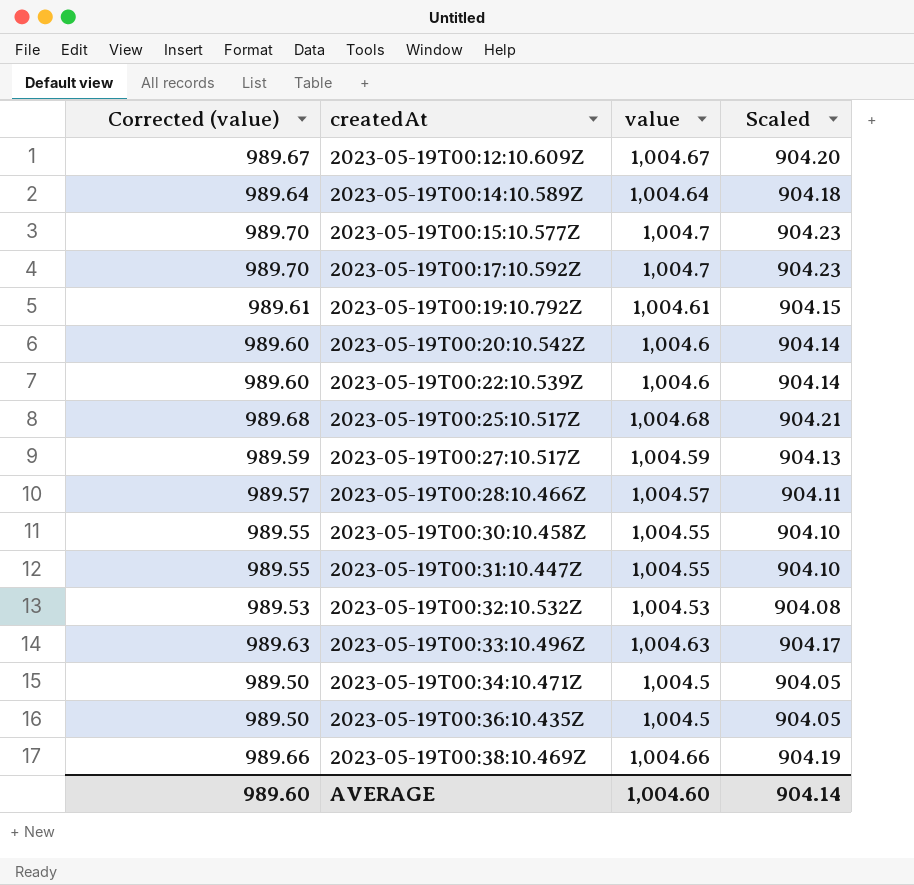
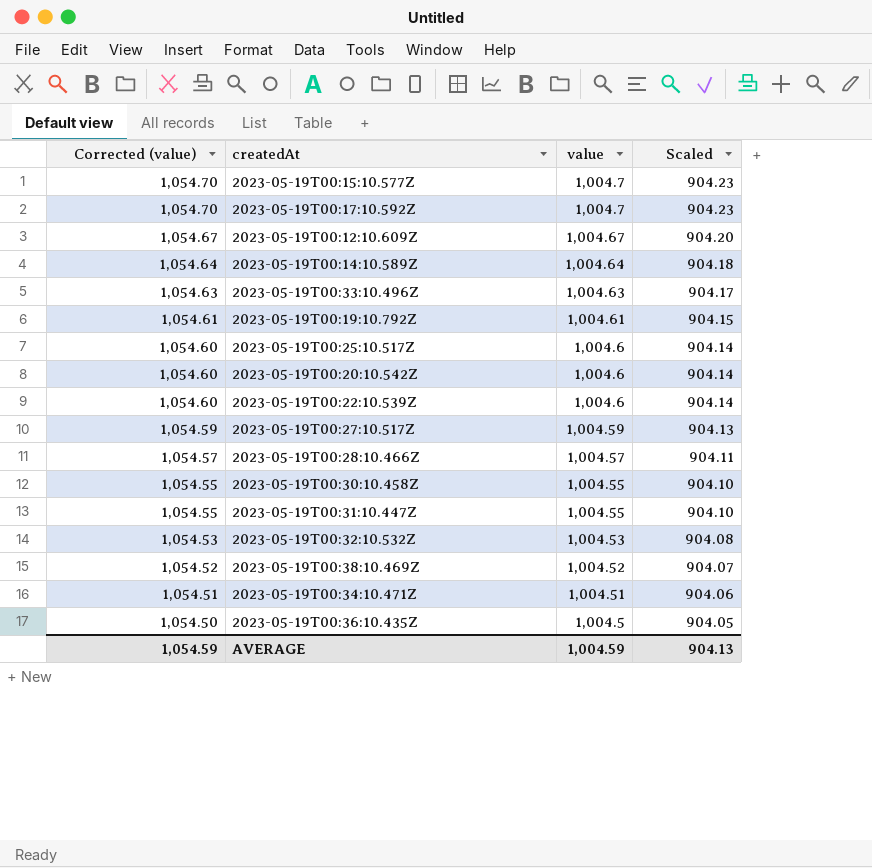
row order: createdAt ascending -> Corrected (value) descending
column Corrected (value) | formula: [value] - 15 -> [value] + 50
2023-05-19T00:25:10.517Z | value: 1,004.68 -> 1,004.6
2023-05-19T00:25:10.517Z | Scaled: 904.21 -> 904.14
2023-05-19T00:38:10.469Z | value: 1,004.66 -> 1,004.52
2023-05-19T00:38:10.469Z | Scaled: 904.19 -> 904.07
2023-05-19T00:34:10.471Z | value: 1,004.5 -> 1,004.51
2023-05-19T00:34:10.471Z | Scaled: 904.05 -> 904.06
AVERAGE | Corrected (value): 989.60 -> 1,054.59
AVERAGE | value: 1,004.60 -> 1,004.59
AVERAGE | Scaled: 904.14 -> 904.13

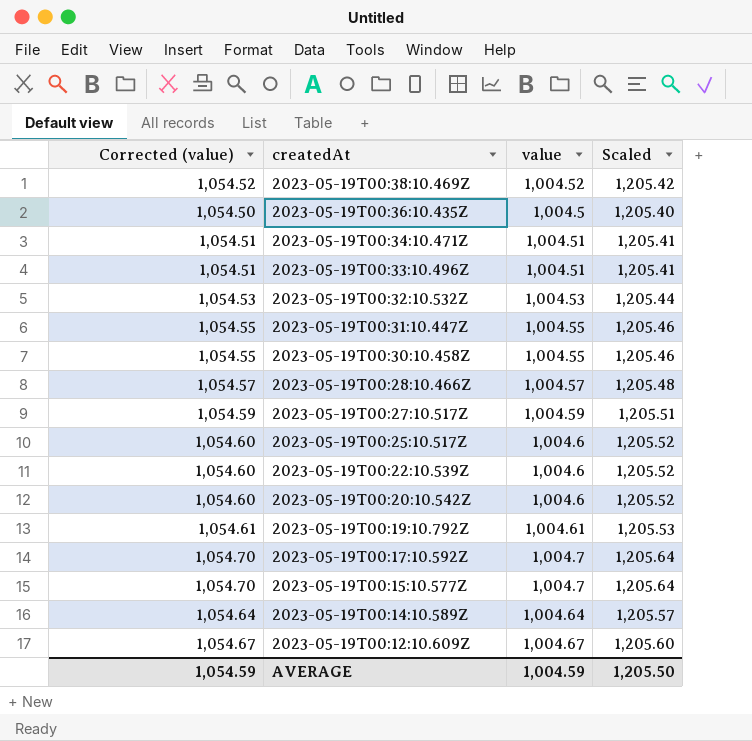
row order: Corrected (value) descending -> createdAt descending
column Scaled | formula: [value] * 0.9 -> [value] * 1.2
2023-05-19T00:33:10.496Z | Corrected (value): 1,054.63 -> 1,054.51
2023-05-19T00:33:10.496Z | value: 1,004.63 -> 1,004.51
AVERAGE | Scaled: 904.13 -> 1,205.50

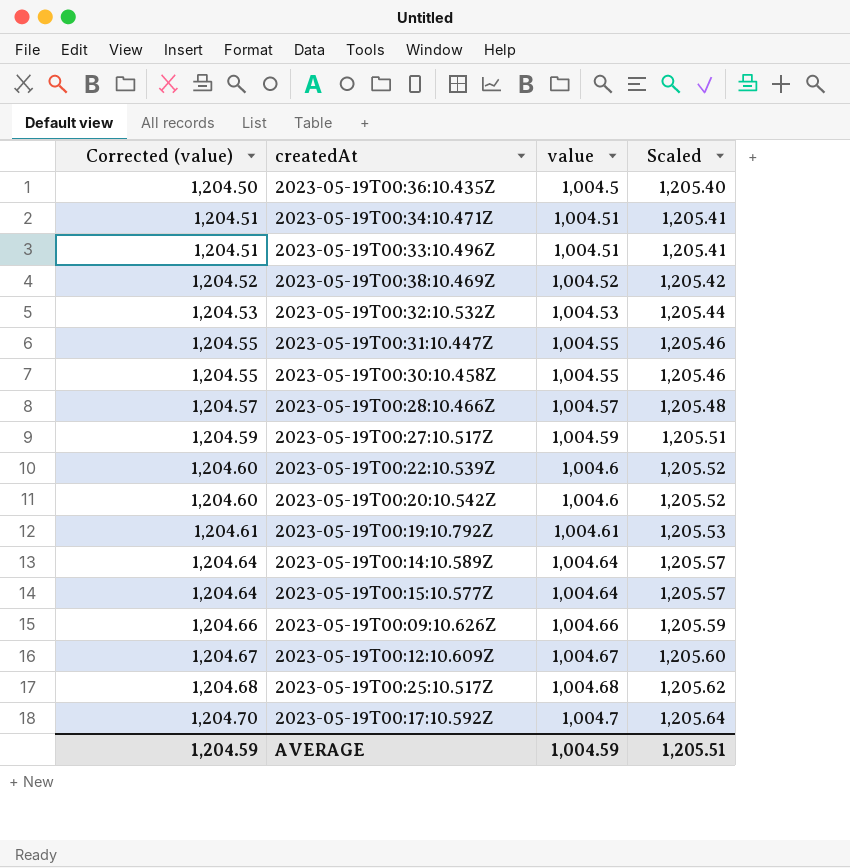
row order: createdAt descending -> Corrected (value) ascending
column Corrected (value) | formula: [value] + 50 -> [value] + 200
2023-05-19T00:15:10.577Z | value: 1,004.7 -> 1,004.64
2023-05-19T00:15:10.577Z | Scaled: 1,205.64 -> 1,205.57
row 2023-05-19T00:09:10.626Z: none -> 1,204.66 | 1,004.66 | 1,205.59
2023-05-19T00:25:10.517Z | value: 1,004.6 -> 1,004.68
2023-05-19T00:25:10.517Z | Scaled: 1,205.52 -> 1,205.62
AVERAGE | Corrected (value): 1,054.59 -> 1,204.59
AVERAGE | Scaled: 1,205.50 -> 1,205.51

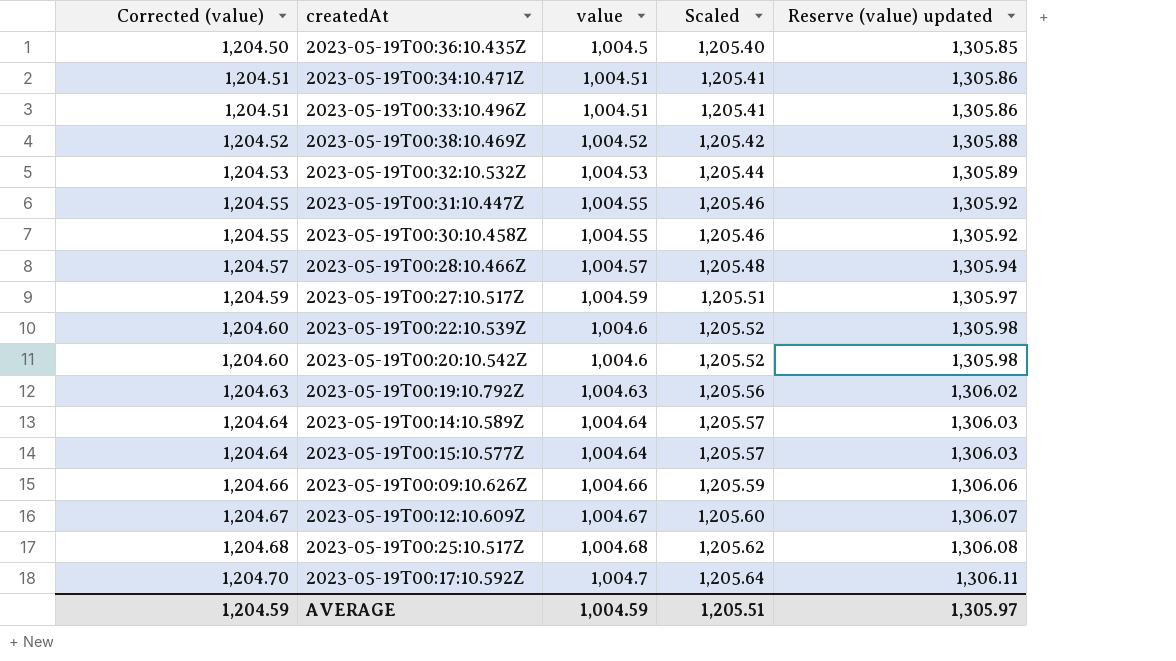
column Reserve (value) updated | formula: none -> [value] * 1.3
2023-05-19T00:19:10.792Z | Corrected (value): 1,204.61 -> 1,204.63
2023-05-19T00:19:10.792Z | value: 1,004.61 -> 1,004.63
2023-05-19T00:19:10.792Z | Scaled: 1,205.53 -> 1,205.56

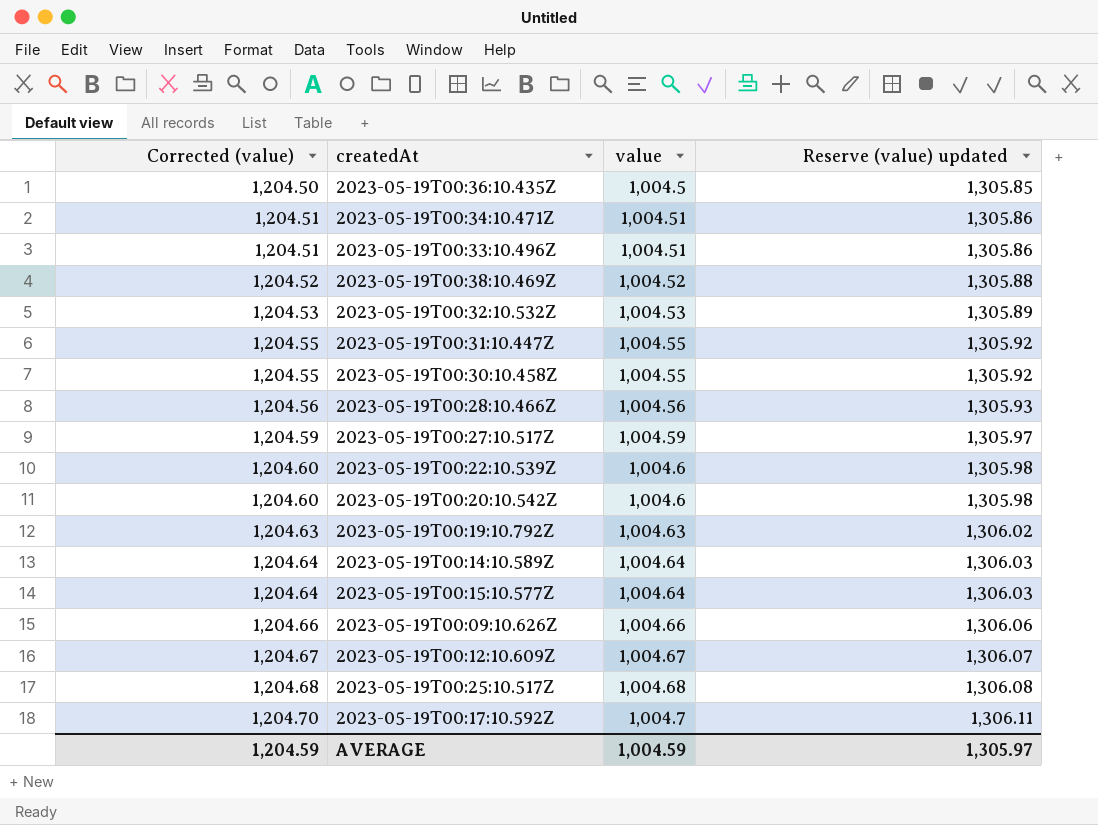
column Scaled | formula: [value] * 1.2 -> none
2023-05-19T00:28:10.466Z | Corrected (value): 1,204.57 -> 1,204.56
2023-05-19T00:28:10.466Z | value: 1,004.57 -> 1,004.56
2023-05-19T00:28:10.466Z | Reserve (value) updated: 1,305.94 -> 1,305.93

